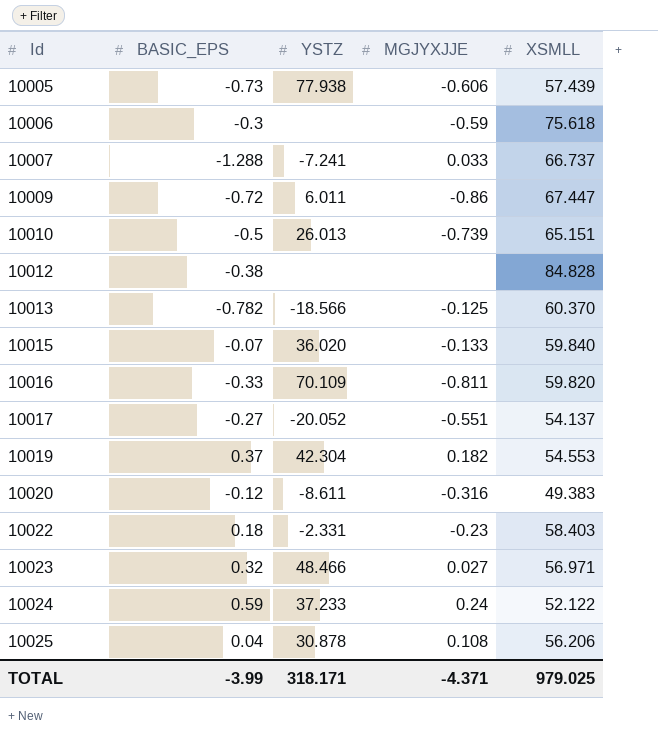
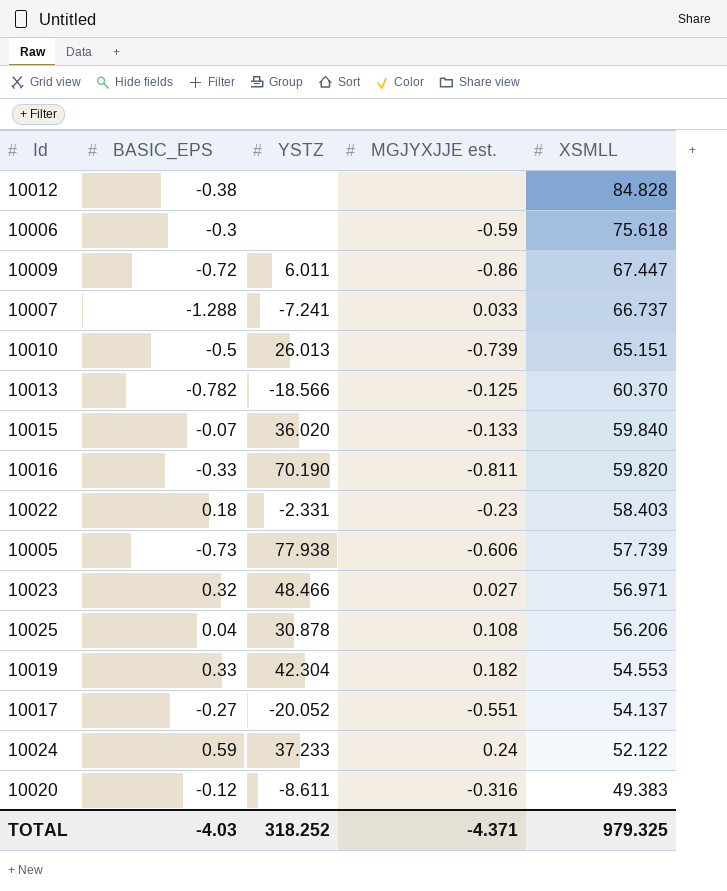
row order: Id ascending -> XSMLL descending
column name: MGJYXJJE -> MGJYXJJE est.
10016 | YSTZ: 70.109 -> 70.190
10005 | XSMLL: 57.439 -> 57.739
10019 | BASIC_EPS: 0.37 -> 0.33
TOTAL | BASIC_EPS: -3.99 -> -4.03
TOTAL | YSTZ: 318.171 -> 318.252
TOTAL | XSMLL: 979.025 -> 979.325

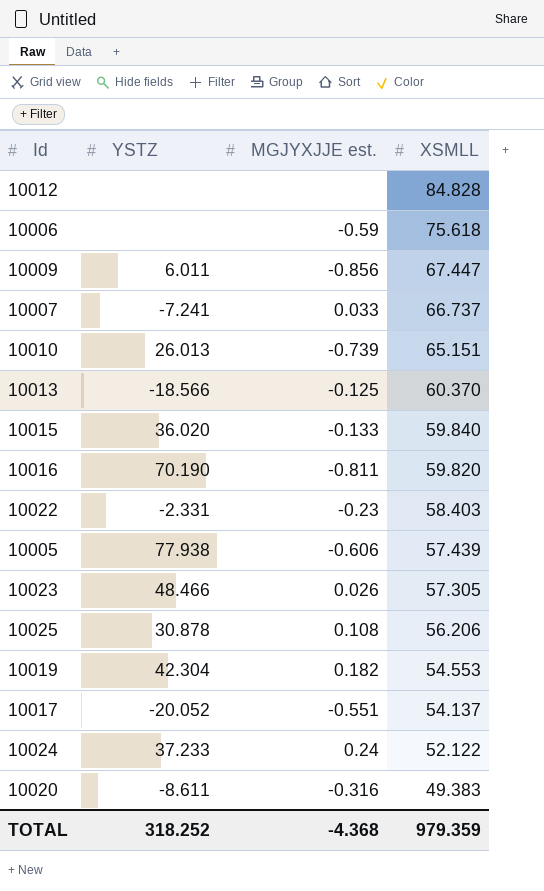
column BASIC_EPS | position: 2 -> none
10009 | MGJYXJJE est.: -0.86 -> -0.856
10005 | XSMLL: 57.739 -> 57.439
10023 | MGJYXJJE est.: 0.027 -> 0.026
10023 | XSMLL: 56.971 -> 57.305
TOTAL | MGJYXJJE est.: -4.371 -> -4.368
TOTAL | XSMLL: 979.325 -> 979.359

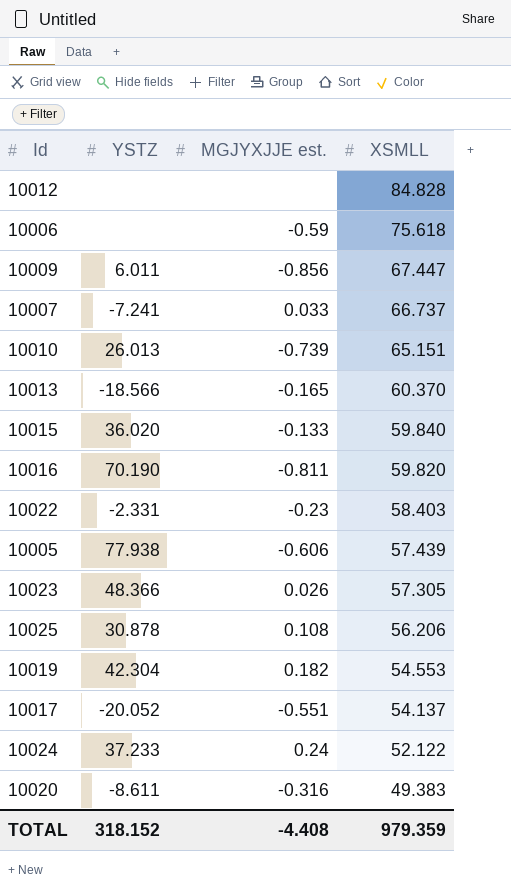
10013 | MGJYXJJE est.: -0.125 -> -0.165
10023 | YSTZ: 48.466 -> 48.366
TOTAL | YSTZ: 318.252 -> 318.152
TOTAL | MGJYXJJE est.: -4.368 -> -4.408

